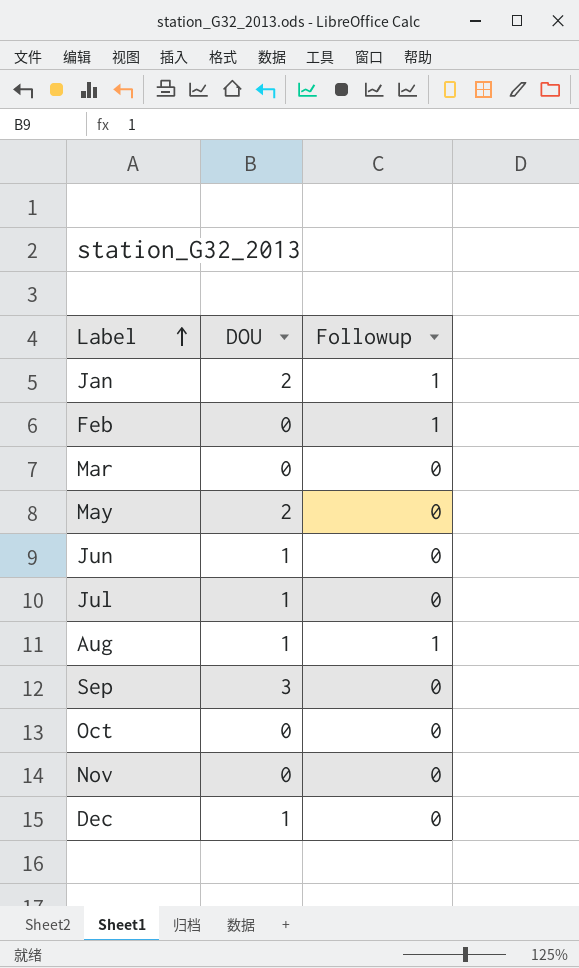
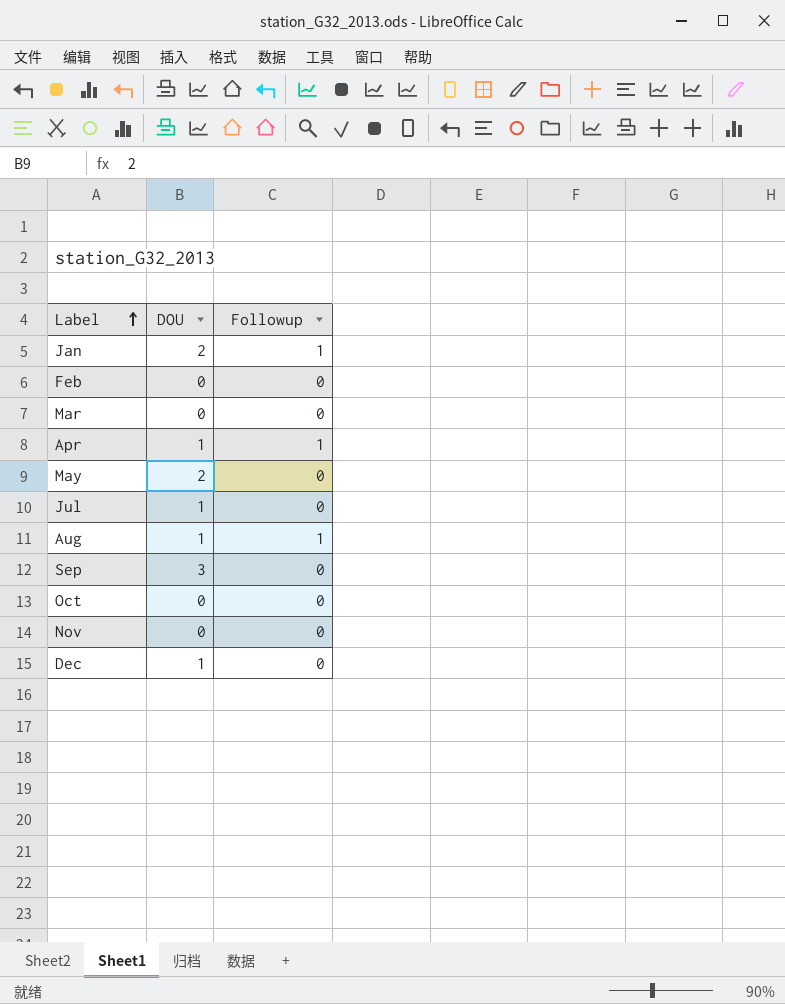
row Jun: 1 | 0 -> none
Feb | Followup: 1 -> 0
row Apr: none -> 1 | 1

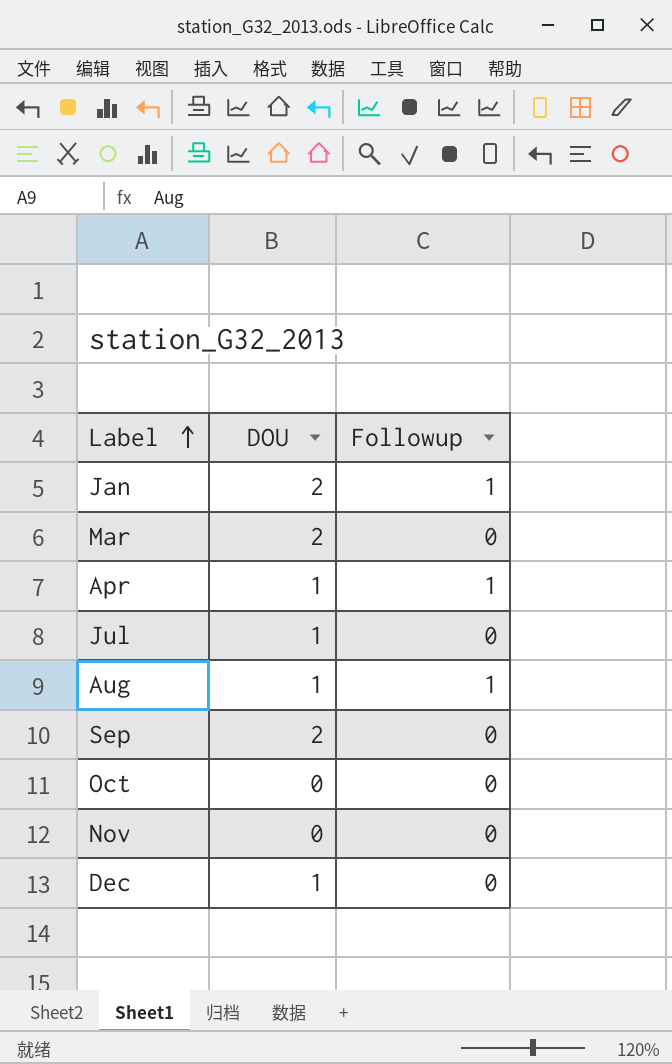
row Feb: 0 | 0 -> none
row May: 2 | 0 -> none
Mar | DOU: 0 -> 2
Sep | DOU: 3 -> 2

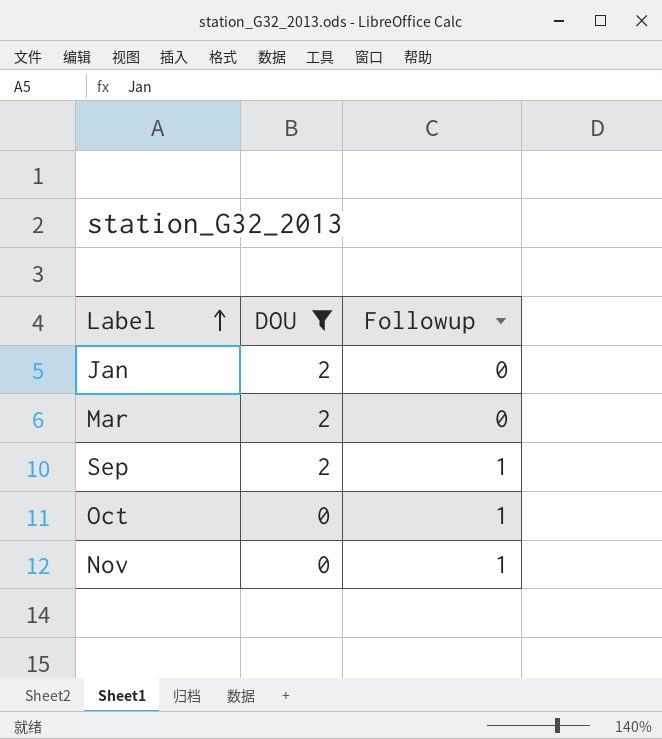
filter: none -> DOU != 1
Jan | Followup: 1 -> 0
Sep | Followup: 0 -> 1
Oct | Followup: 0 -> 1
Nov | Followup: 0 -> 1

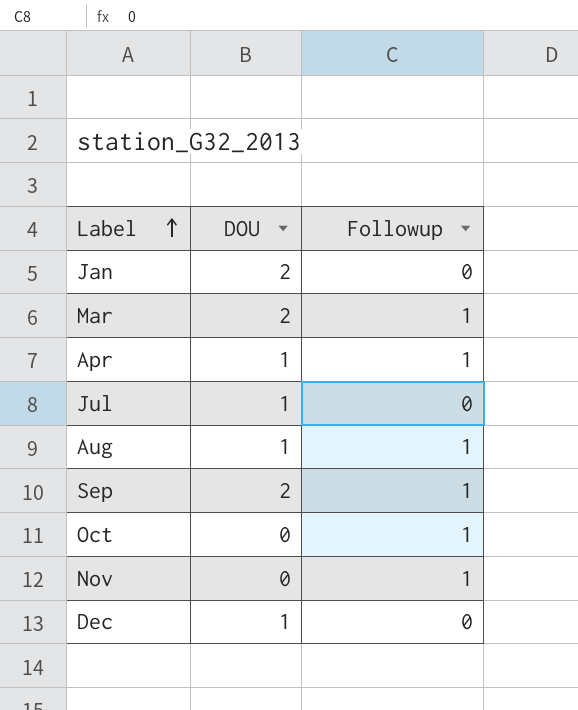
filter: DOU != 1 -> none
Mar | Followup: 0 -> 1

